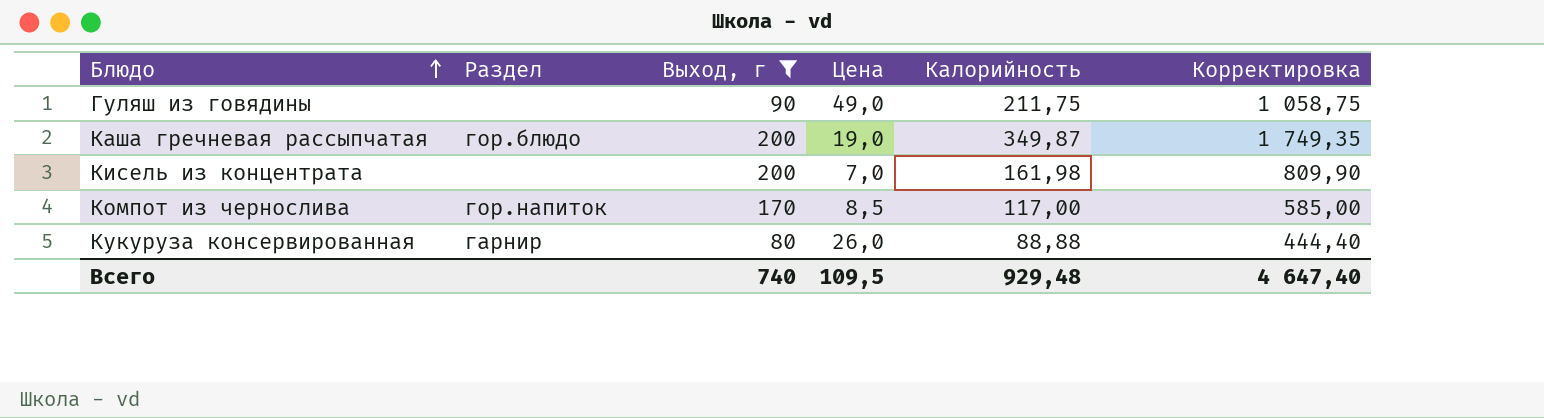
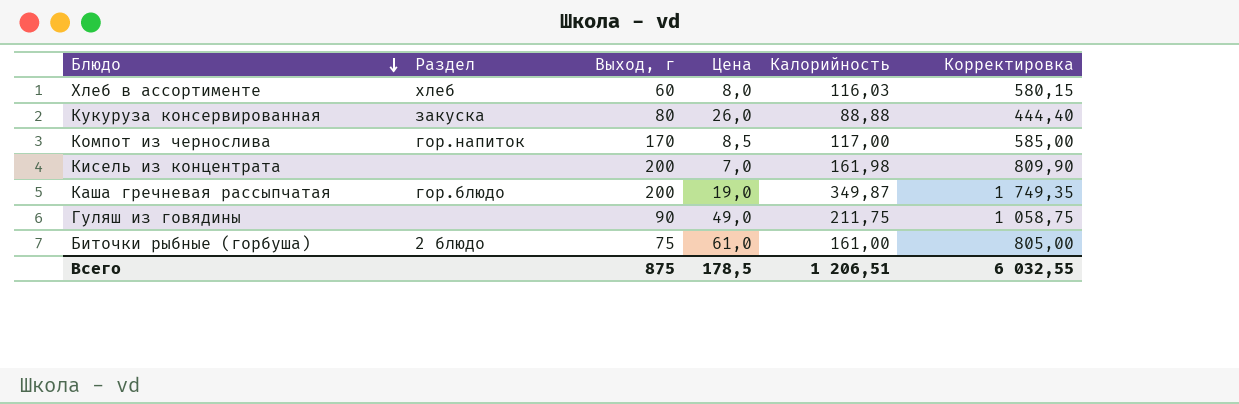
filter: Выход, г >= 80 -> none
row order: Блюдо ascending -> Блюдо descending
Кукуруза консервированная | Раздел: гарнир -> закуска
Всего | Выход, г: 740 -> 875
Всего | Цена: 109,5 -> 178,5
Всего | Калорийность: 929,48 -> 1 206,51
Всего | Корректировка: 4 647,40 -> 6 032,55

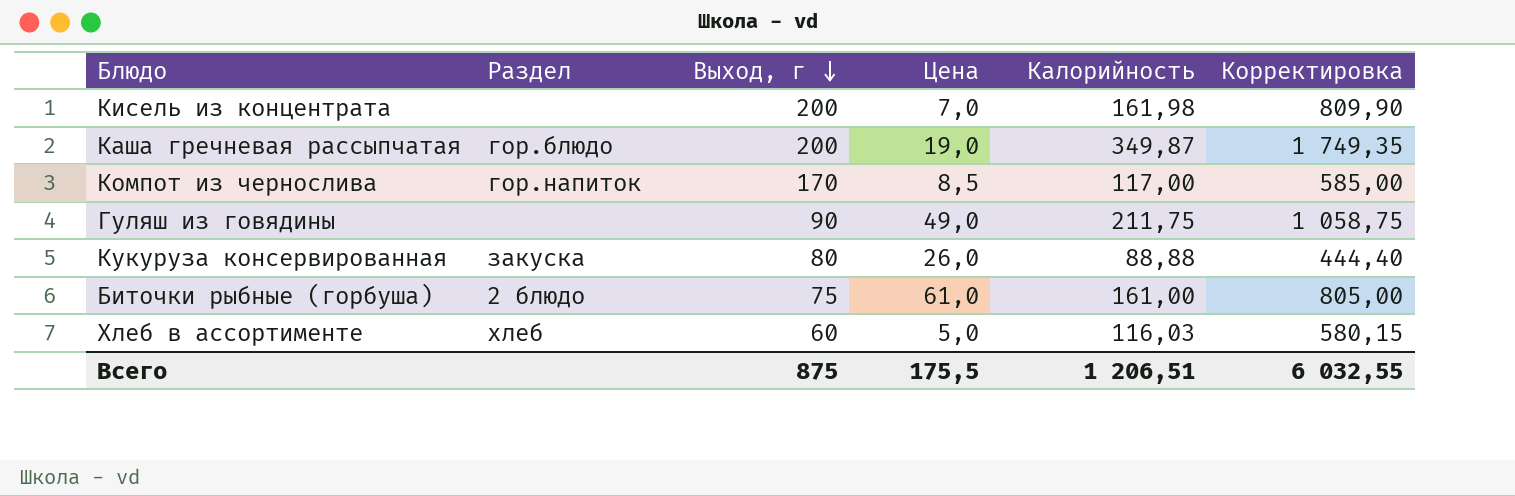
row order: Блюдо descending -> Выход, г descending
Хлеб в ассортименте | Цена: 8,0 -> 5,0
Всего | Цена: 178,5 -> 175,5

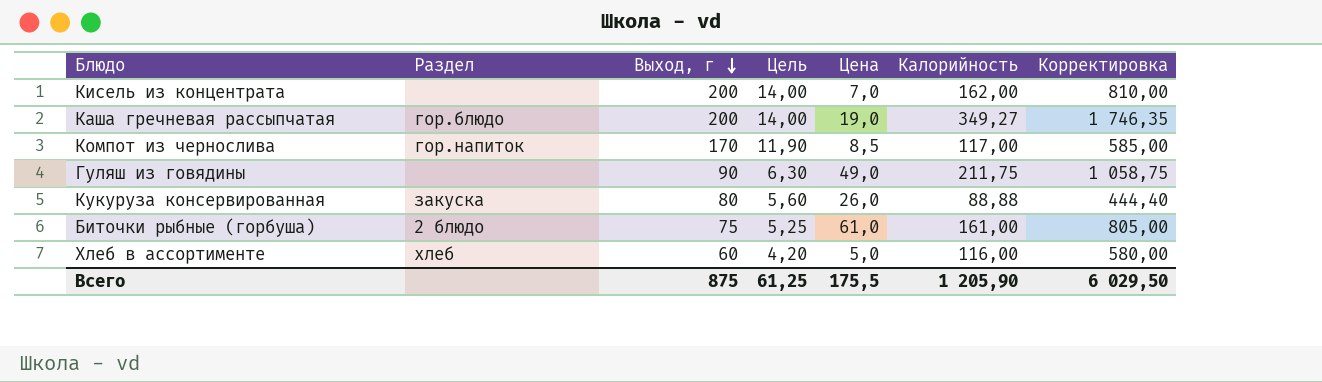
column Цель | formula: none -> [Выход, г] * 0,07
Кисель из концентрата | Калорийность: 161,98 -> 162,00
Кисель из концентрата | Корректировка: 809,90 -> 810,00
Каша гречневая рассыпчатая | Калорийность: 349,87 -> 349,27
Каша гречневая рассыпчатая | Корректировка: 1 749,35 -> 1 746,35
Хлеб в ассортименте | Калорийность: 116,03 -> 116,00
Хлеб в ассортименте | Корректировка: 580,15 -> 580,00
Всего | Калорийность: 1 206,51 -> 1 205,90
Всего | Корректировка: 6 032,55 -> 6 029,50

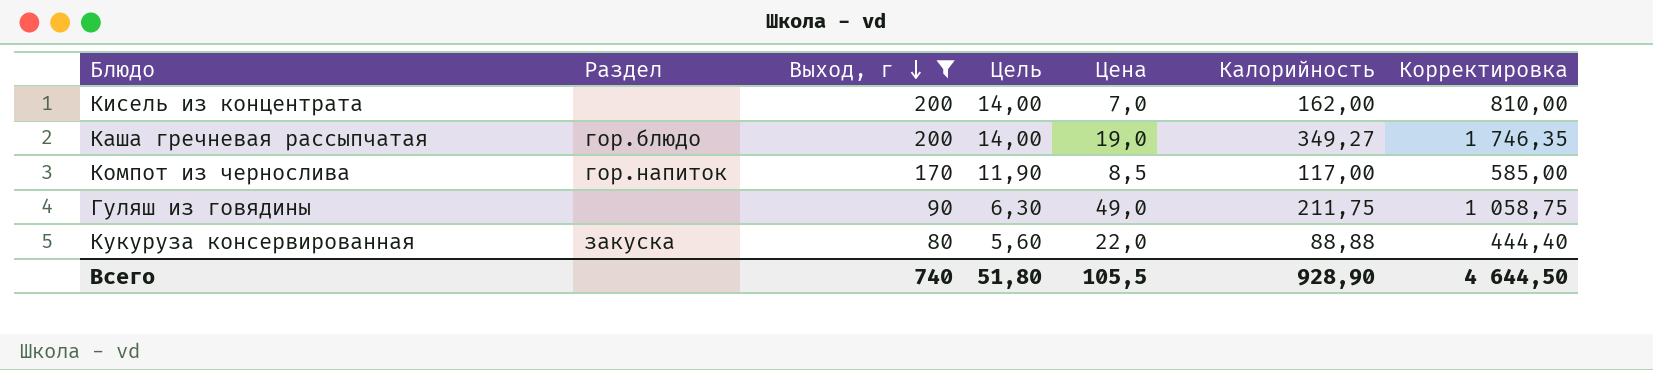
filter: none -> Выход, г >= 80
Кукуруза консервированная | Цена: 26,0 -> 22,0
Всего | Выход, г: 875 -> 740
Всего | Цель: 61,25 -> 51,80
Всего | Цена: 175,5 -> 105,5
Всего | Калорийность: 1 205,90 -> 928,90
Всего | Корректировка: 6 029,50 -> 4 644,50

